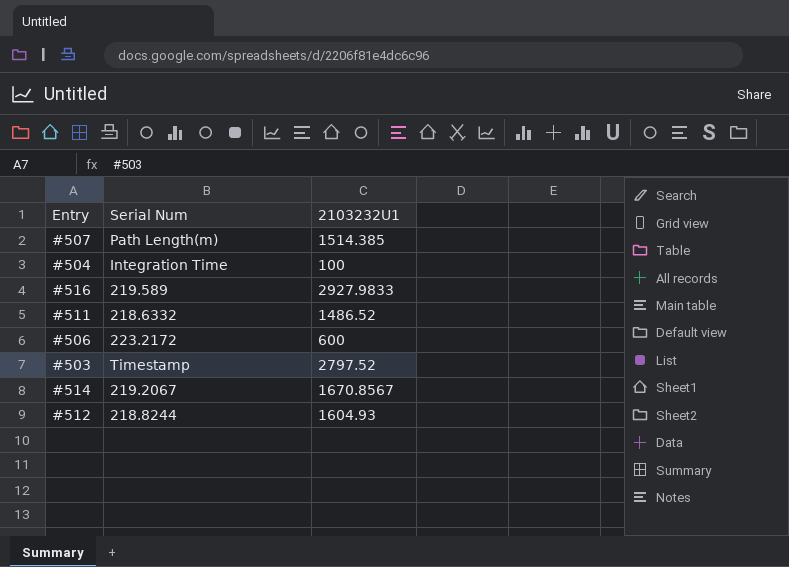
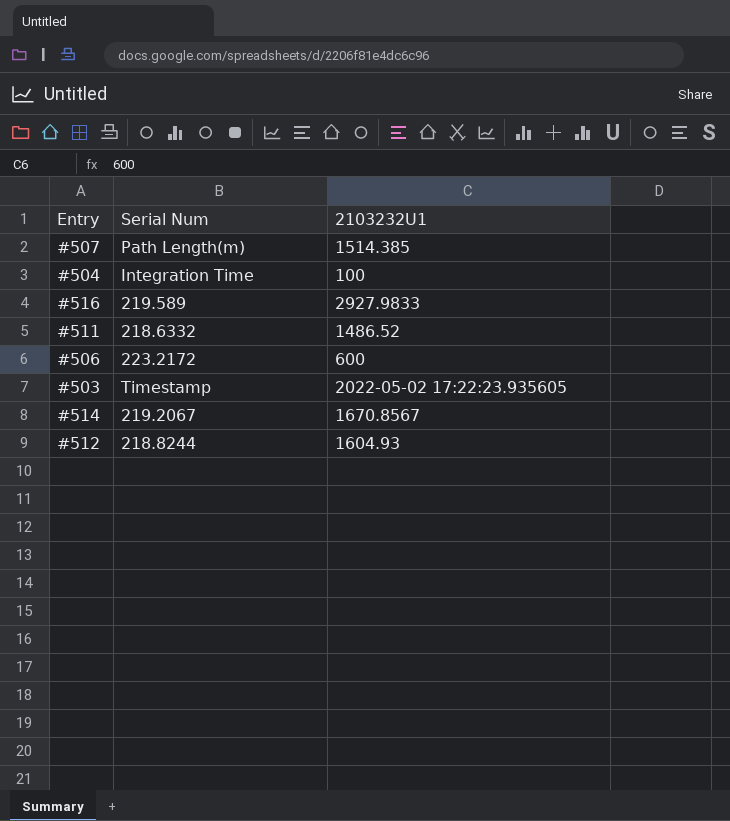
#503 | 2103232U1: 2797.52 -> 2022-05-02 17:22:23.935605

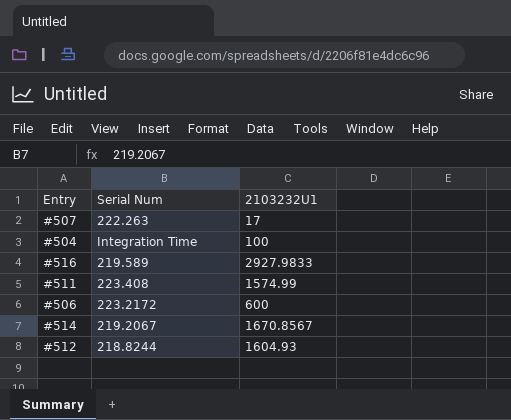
row #503: Timestamp | 2022-05-02 17:22:23.935605 -> none
#507 | Serial Num: Path Length(m) -> 222.263
#507 | 2103232U1: 1514.385 -> 17
#511 | Serial Num: 218.6332 -> 223.408
#511 | 2103232U1: 1486.52 -> 1574.99

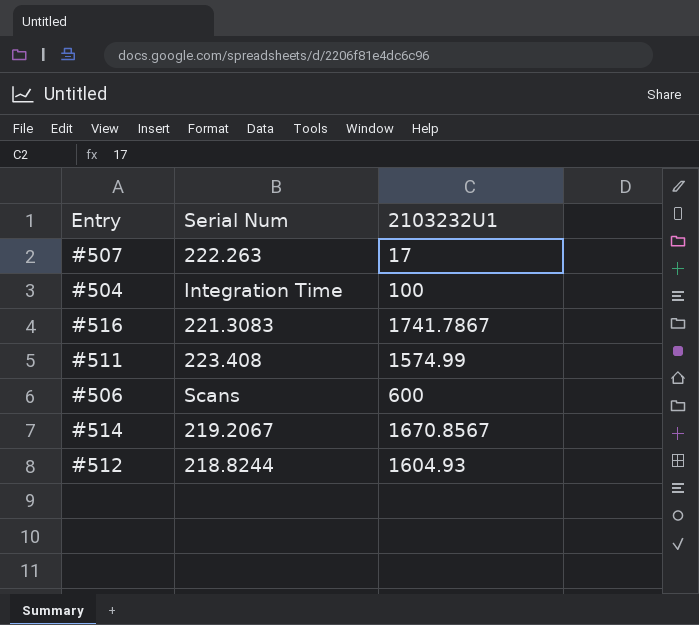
#516 | Serial Num: 219.589 -> 221.3083
#516 | 2103232U1: 2927.9833 -> 1741.7867
#506 | Serial Num: 223.2172 -> Scans

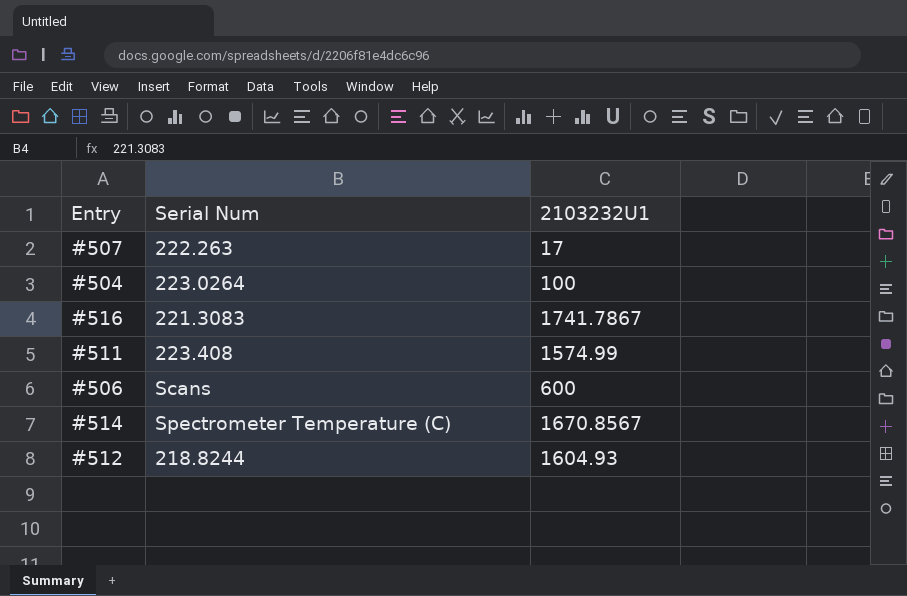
#504 | Serial Num: Integration Time -> 223.0264
#514 | Serial Num: 219.2067 -> Spectrometer Temperature (C)

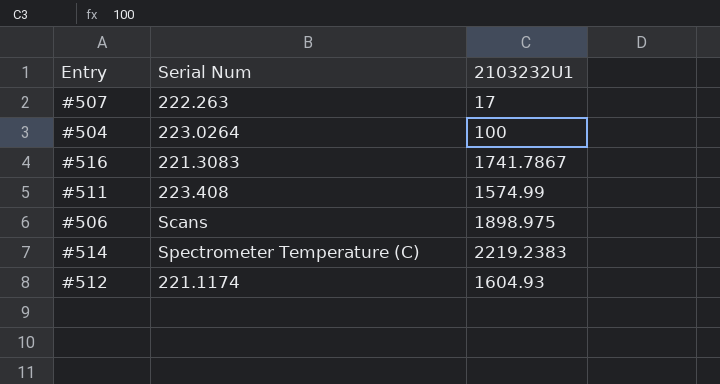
#506 | 2103232U1: 600 -> 1898.975
#514 | 2103232U1: 1670.8567 -> 2219.2383
#512 | Serial Num: 218.8244 -> 221.1174

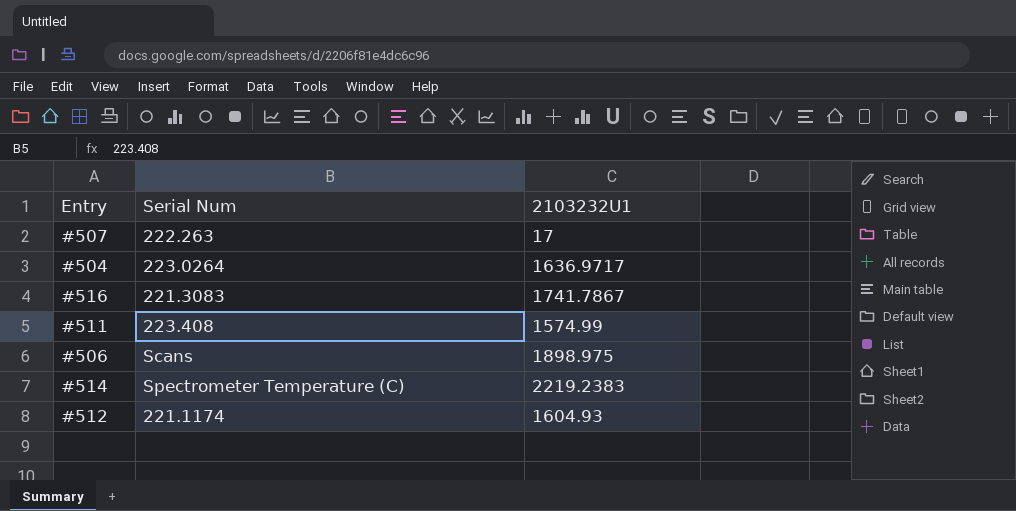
#504 | 2103232U1: 100 -> 1636.9717

